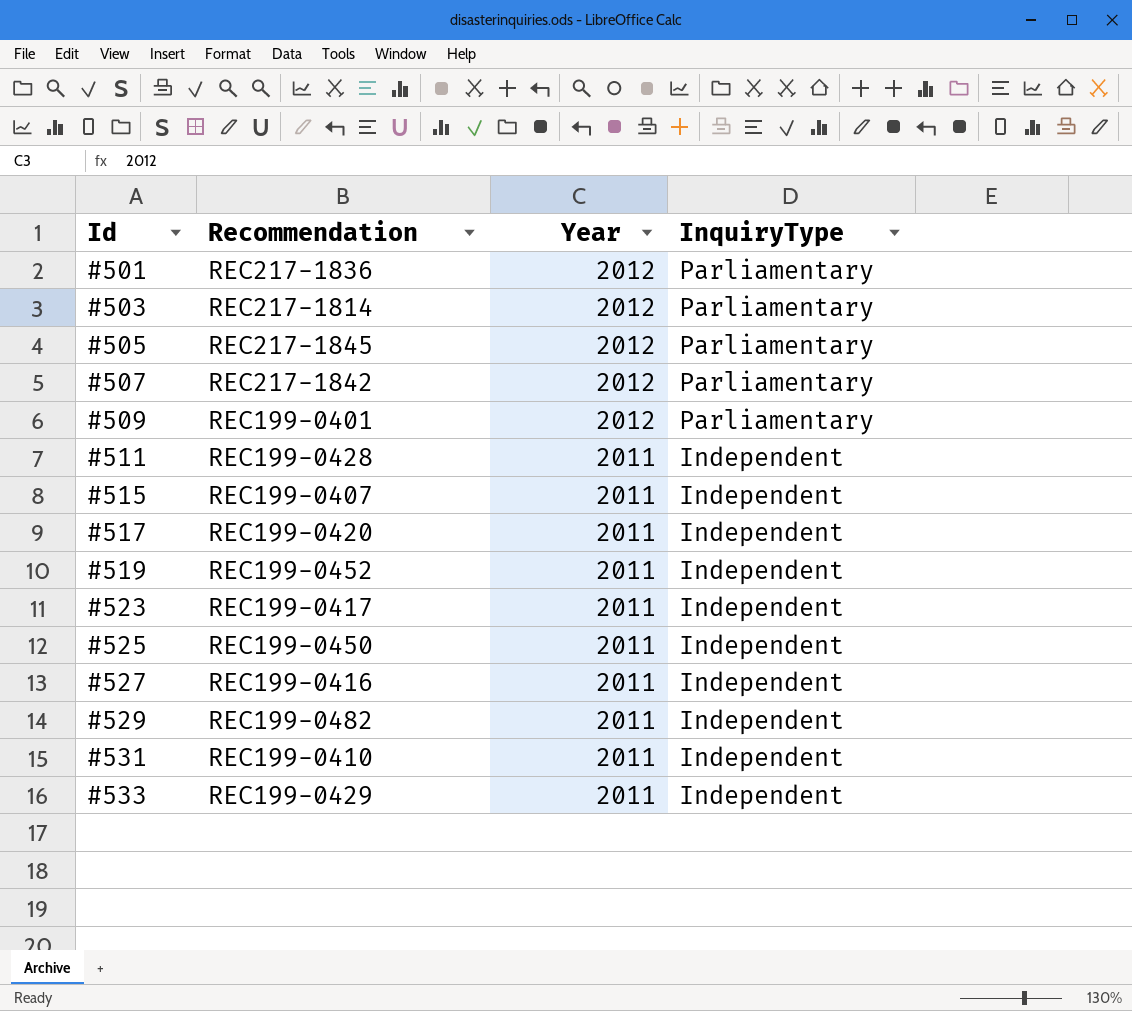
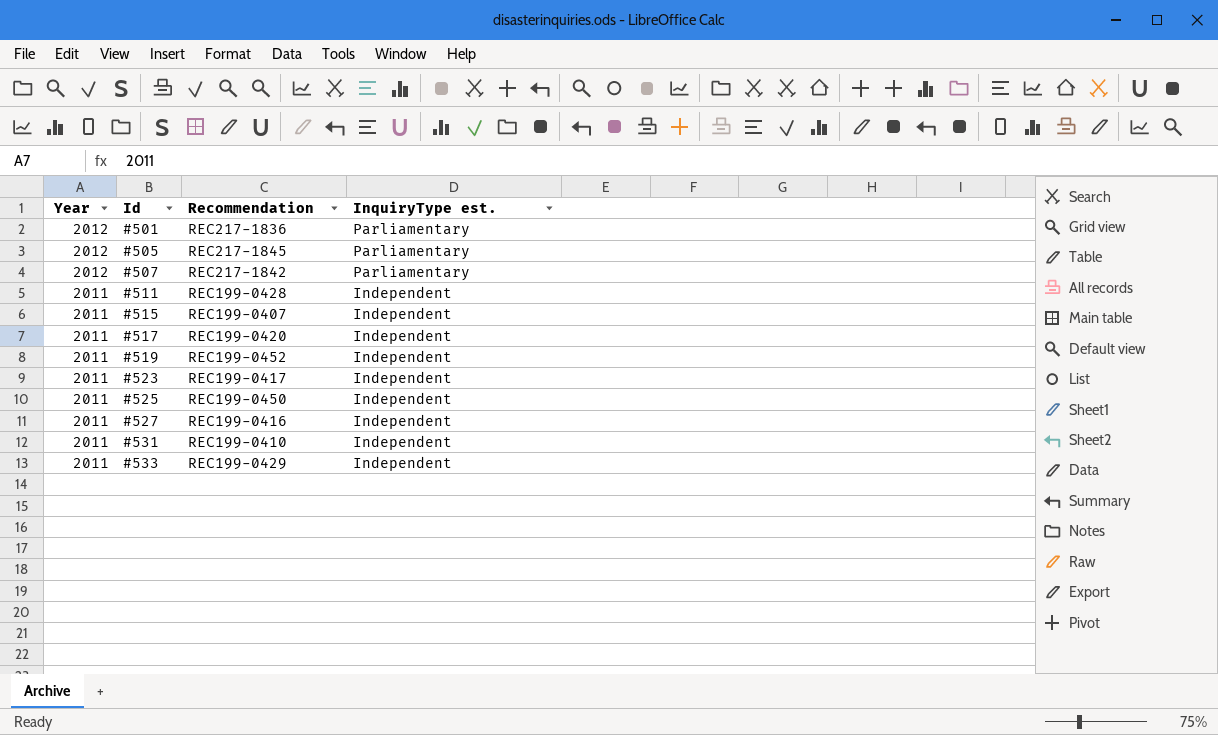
column Year | position: 3 -> 1
column name: InquiryType -> InquiryType est.
row #503: REC217-1814 | 2012 | Parliamentary -> none
row #509: REC199-0401 | 2012 | Parliamentary -> none
row #529: REC199-0482 | 2011 | Independent -> none

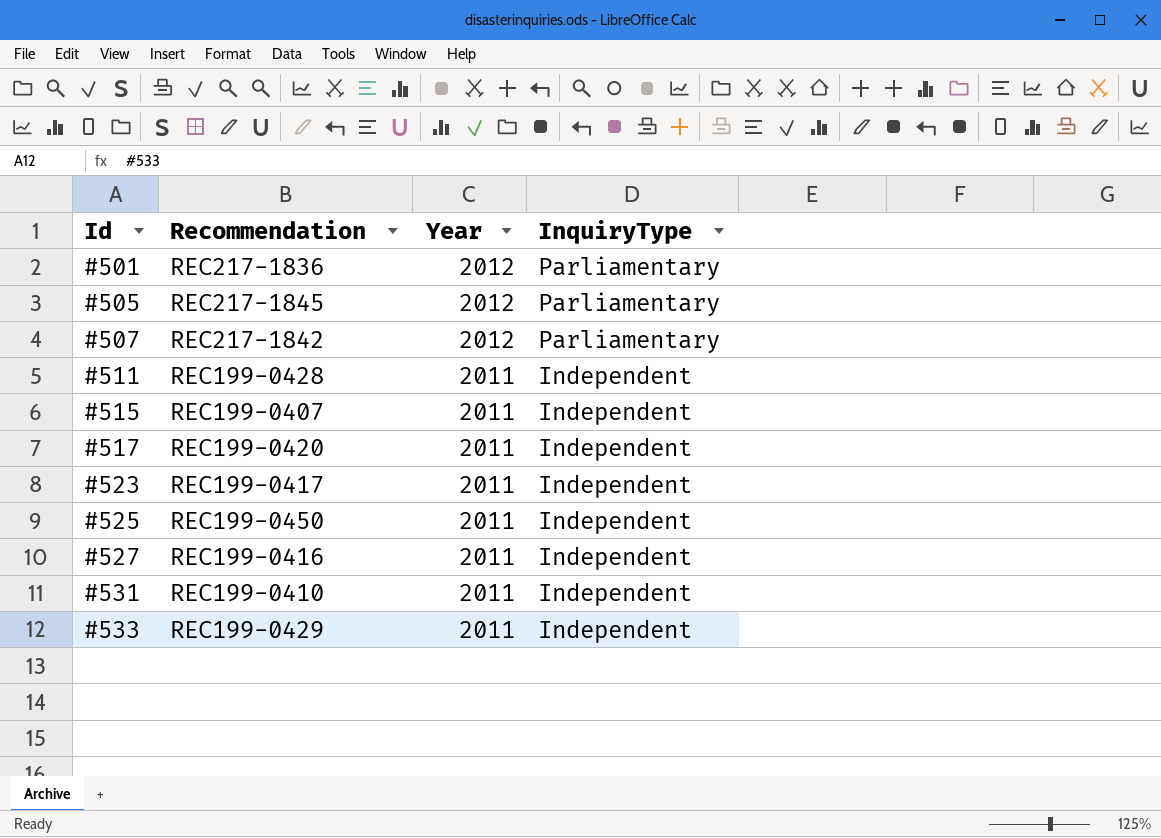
column Year | position: 1 -> 3
column name: InquiryType est. -> InquiryType
row #519: 2011 | REC199-0452 | Independent -> none

